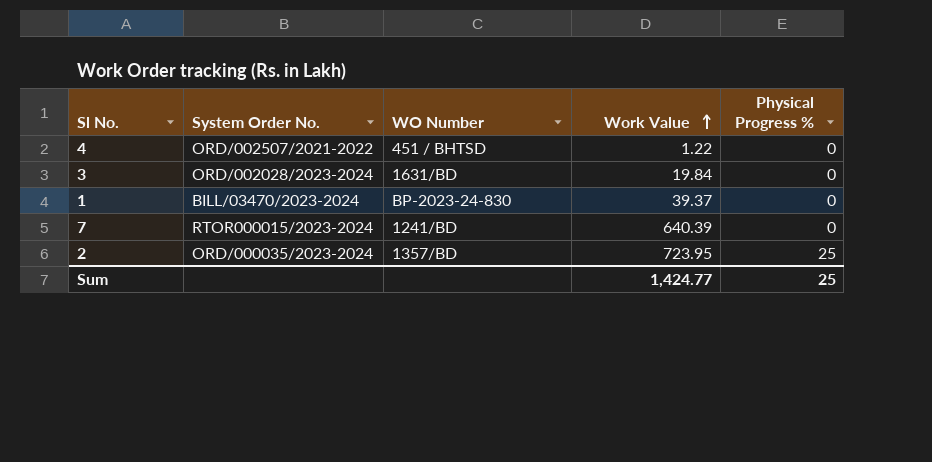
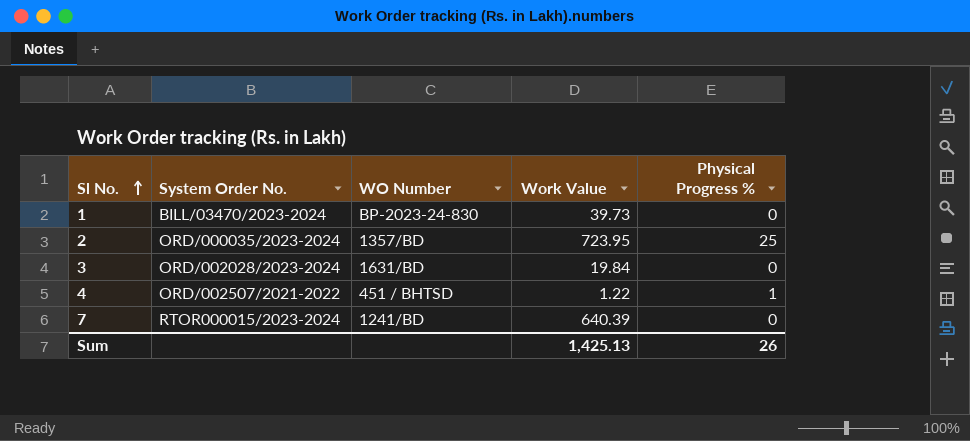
row order: Work Value ascending -> Sl No. ascending
1 | Work Value: 39.37 -> 39.73
4 | Physical Progress %: 0 -> 1
Sum | Work Value: 1,424.77 -> 1,425.13
Sum | Physical Progress %: 25 -> 26

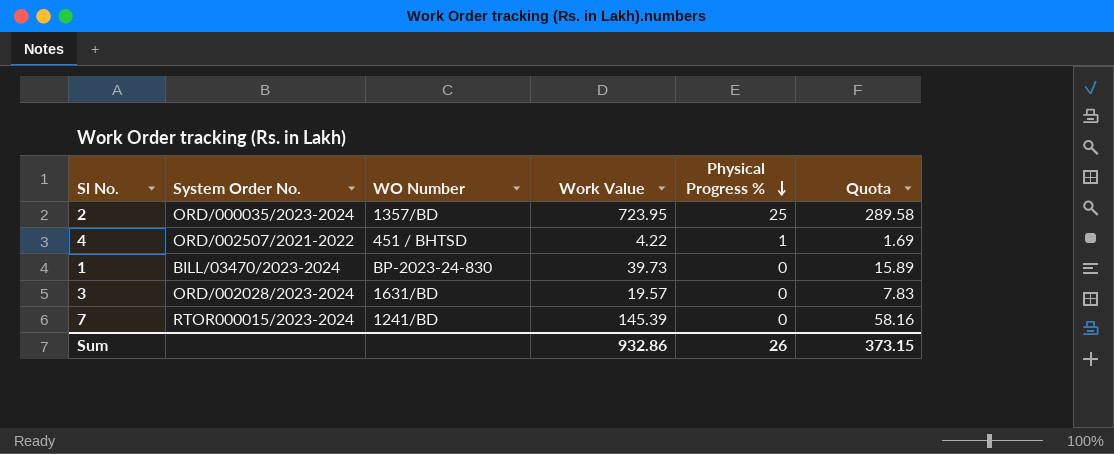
row order: Sl No. ascending -> Physical Progress % descending
column Quota | formula: none -> [Work Value] * 0.4
4 | Work Value: 1.22 -> 4.22
3 | Work Value: 19.84 -> 19.57
7 | Work Value: 640.39 -> 145.39
Sum | Work Value: 1,425.13 -> 932.86

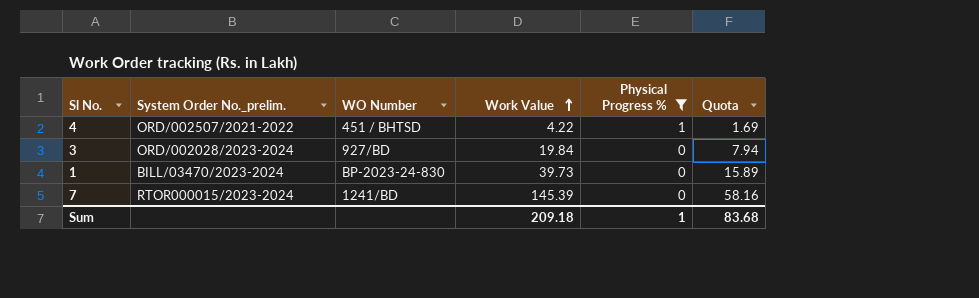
filter: none -> Physical Progress % != 25
row order: Physical Progress % descending -> Work Value ascending
column name: System Order No. -> System Order No._prelim.
3 | WO Number: 1631/BD -> 927/BD
3 | Work Value: 19.57 -> 19.84
3 | Quota: 7.83 -> 7.94
Sum | Work Value: 932.86 -> 209.18
Sum | Physical Progress %: 26 -> 1
Sum | Quota: 373.15 -> 83.68

